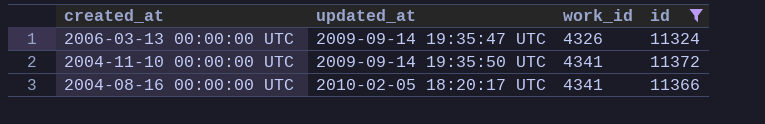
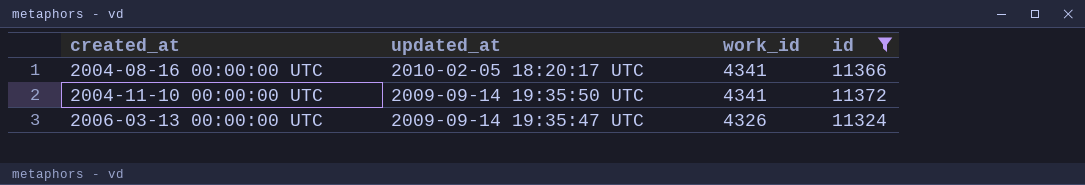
row order: created_at descending -> created_at ascending

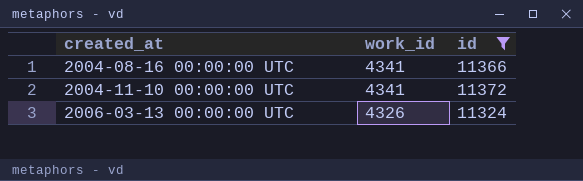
column updated_at | position: 2 -> none

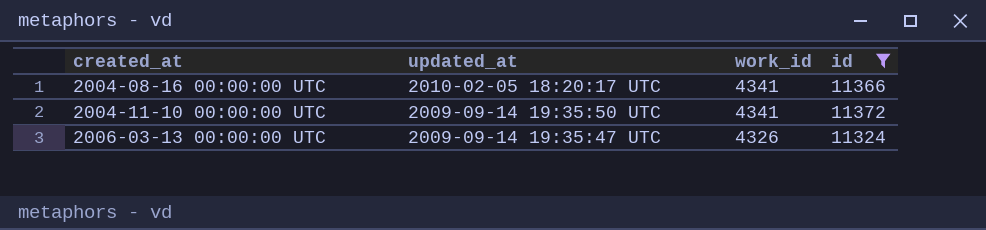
column updated_at | position: none -> 2

